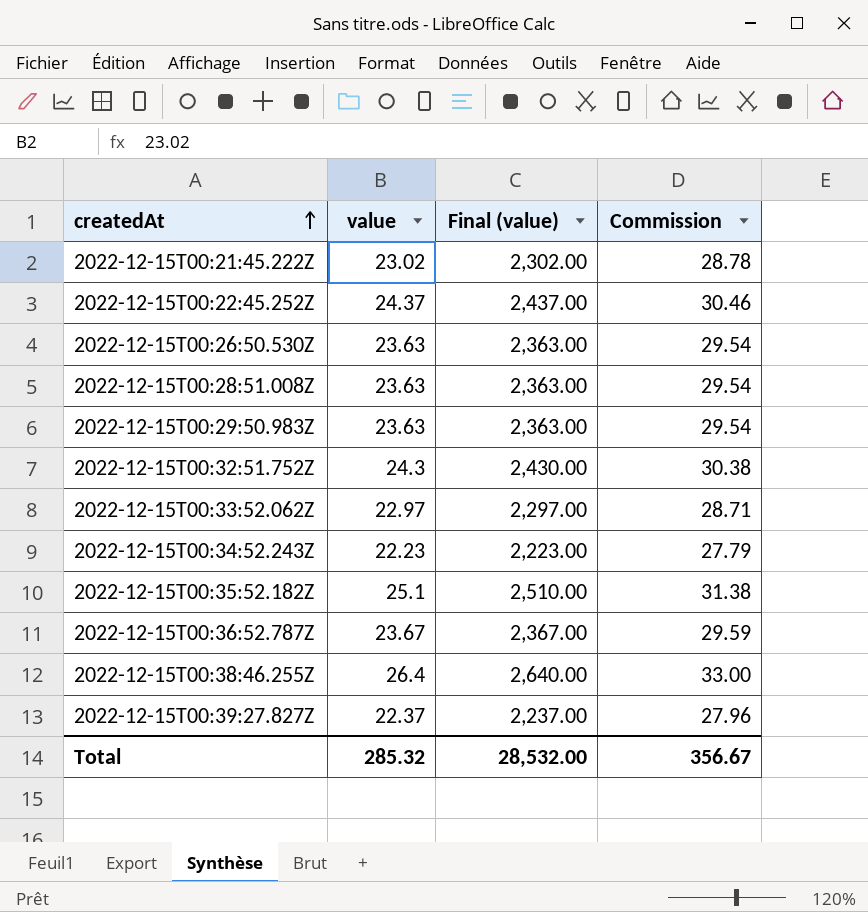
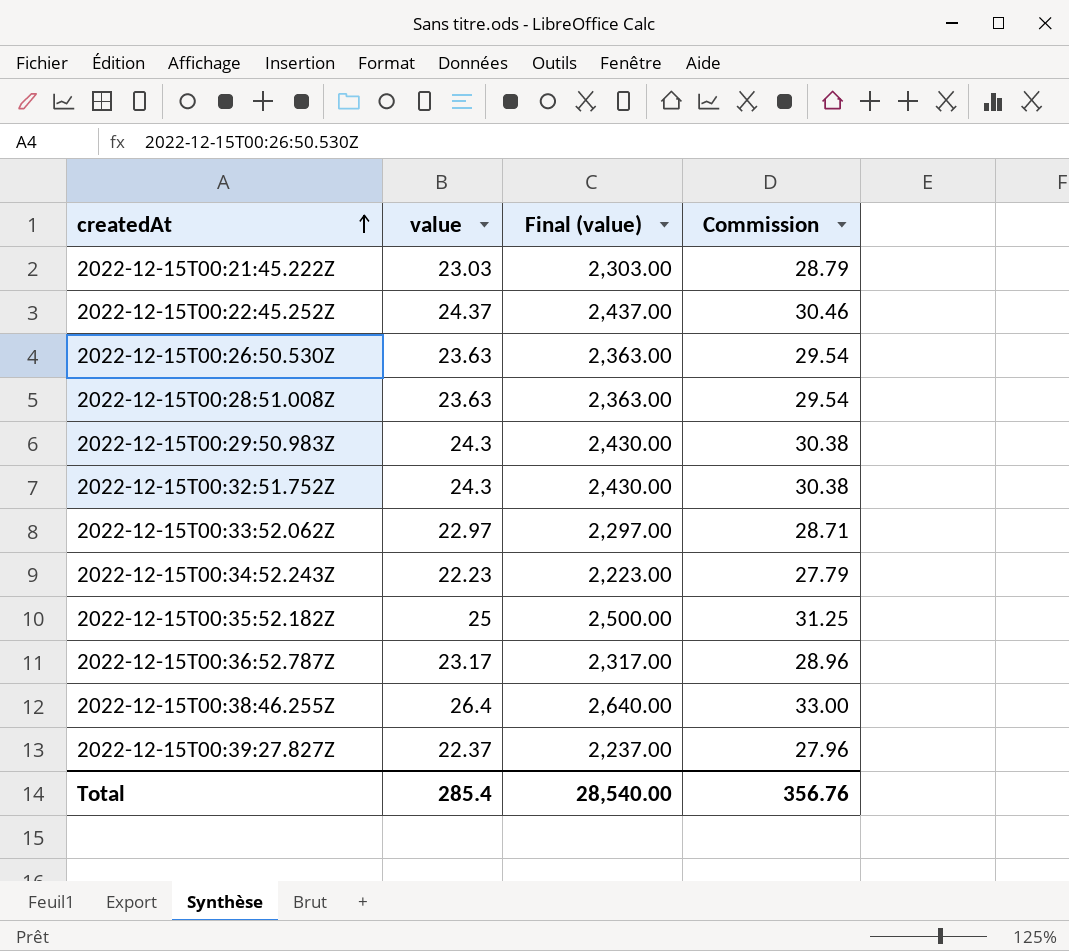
2022-12-15T00:21:45.222Z | value: 23.02 -> 23.03
2022-12-15T00:21:45.222Z | Final (value): 2,302.00 -> 2,303.00
2022-12-15T00:21:45.222Z | Commission: 28.78 -> 28.79
2022-12-15T00:29:50.983Z | value: 23.63 -> 24.3
2022-12-15T00:29:50.983Z | Final (value): 2,363.00 -> 2,430.00
2022-12-15T00:29:50.983Z | Commission: 29.54 -> 30.38
2022-12-15T00:35:52.182Z | value: 25.1 -> 25
2022-12-15T00:35:52.182Z | Final (value): 2,510.00 -> 2,500.00
2022-12-15T00:35:52.182Z | Commission: 31.38 -> 31.25
2022-12-15T00:36:52.787Z | value: 23.67 -> 23.17
2022-12-15T00:36:52.787Z | Final (value): 2,367.00 -> 2,317.00
2022-12-15T00:36:52.787Z | Commission: 29.59 -> 28.96
Total | value: 285.32 -> 285.4
Total | Final (value): 28,532.00 -> 28,540.00
Total | Commission: 356.67 -> 356.76

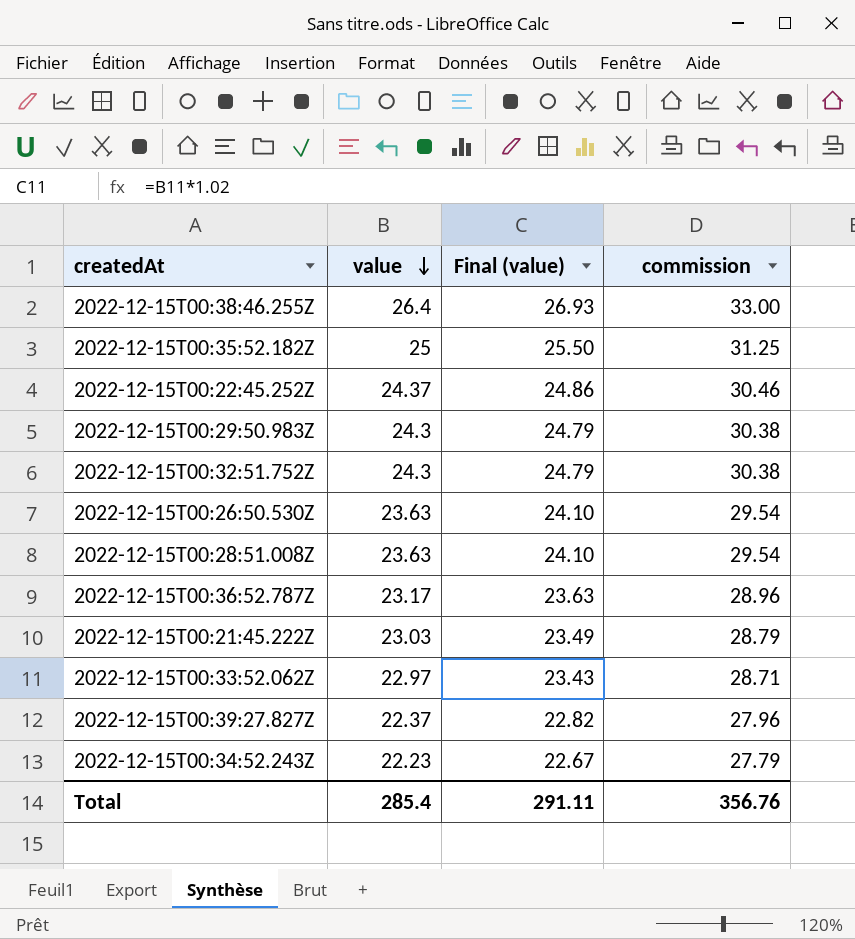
row order: createdAt ascending -> value descending
column Final (value) | formula: [value] * 100 -> [value] * 1.02
column name: Commission -> commission
Total | Final (value): 28,540.00 -> 291.11

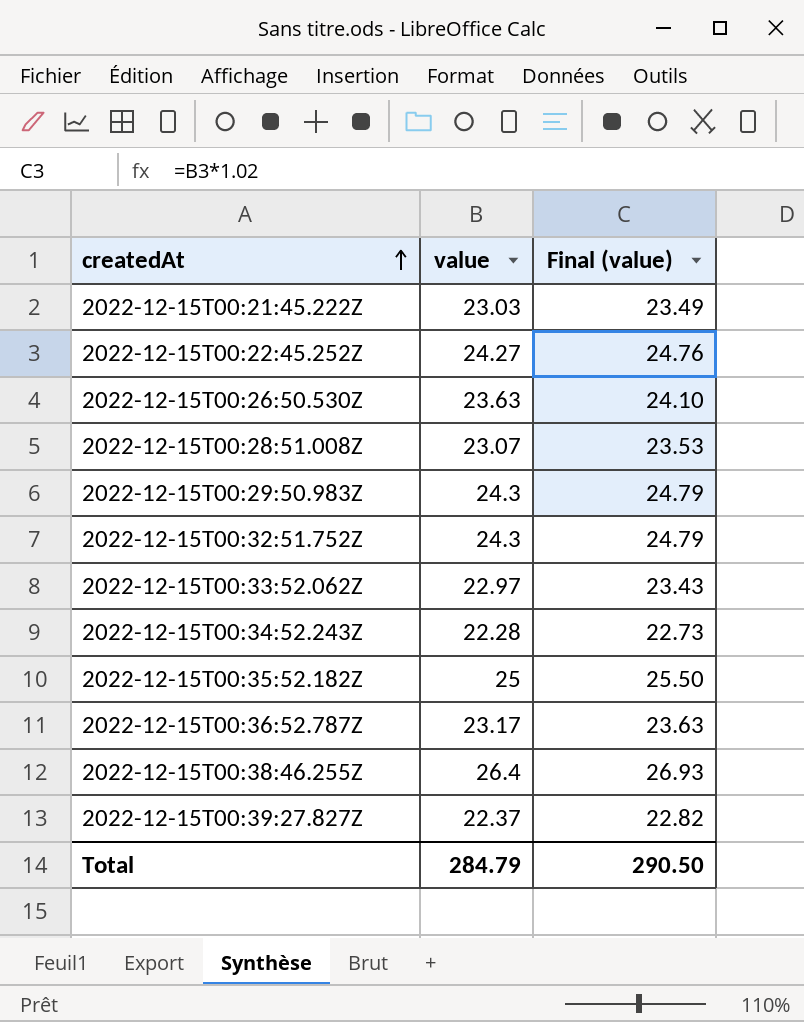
row order: value descending -> createdAt ascending
column commission | formula: [value] * 1.25 -> none
2022-12-15T00:22:45.252Z | value: 24.37 -> 24.27
2022-12-15T00:22:45.252Z | Final (value): 24.86 -> 24.76
2022-12-15T00:28:51.008Z | value: 23.63 -> 23.07
2022-12-15T00:28:51.008Z | Final (value): 24.10 -> 23.53
2022-12-15T00:34:52.243Z | value: 22.23 -> 22.28
2022-12-15T00:34:52.243Z | Final (value): 22.67 -> 22.73
Total | value: 285.4 -> 284.79
Total | Final (value): 291.11 -> 290.50

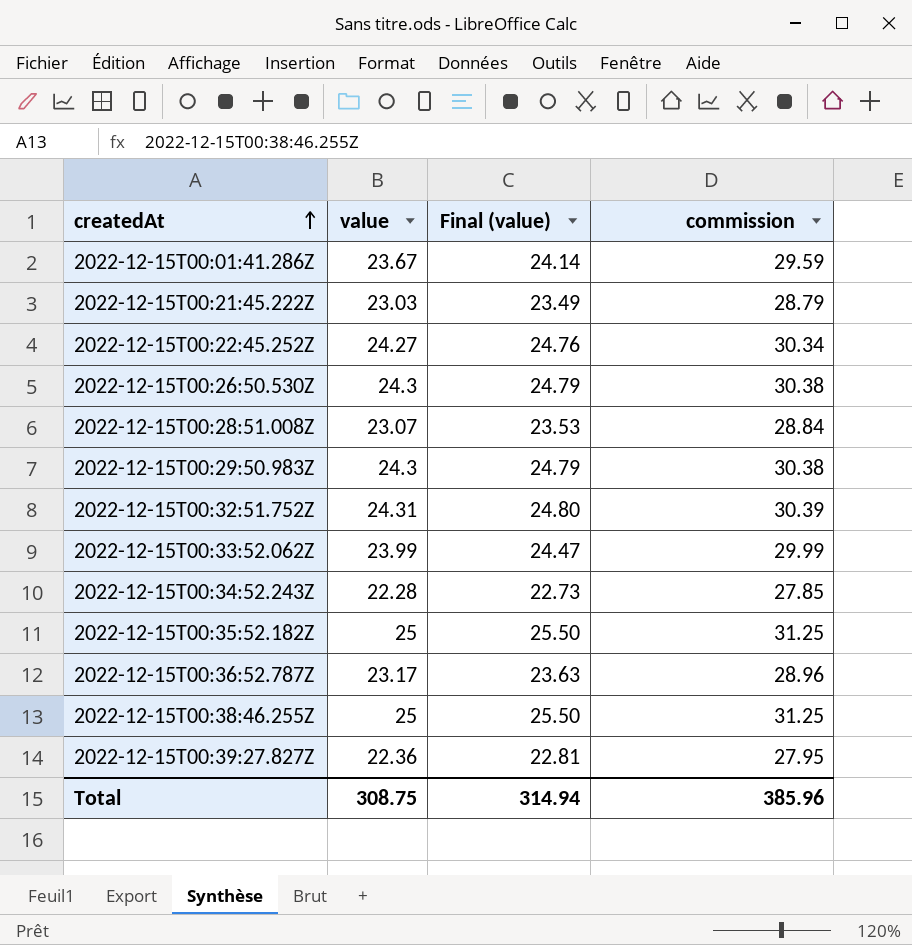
column commission | formula: none -> [value] * 1.25
row 2022-12-15T00:01:41.286Z: none -> 23.67 | 24.14 | 29.59
2022-12-15T00:26:50.530Z | value: 23.63 -> 24.3
2022-12-15T00:26:50.530Z | Final (value): 24.10 -> 24.79
2022-12-15T00:32:51.752Z | value: 24.3 -> 24.31
2022-12-15T00:32:51.752Z | Final (value): 24.79 -> 24.80
2022-12-15T00:33:52.062Z | value: 22.97 -> 23.99
2022-12-15T00:33:52.062Z | Final (value): 23.43 -> 24.47
2022-12-15T00:38:46.255Z | value: 26.4 -> 25
2022-12-15T00:38:46.255Z | Final (value): 26.93 -> 25.50
2022-12-15T00:39:27.827Z | value: 22.37 -> 22.36
2022-12-15T00:39:27.827Z | Final (value): 22.82 -> 22.81
Total | value: 284.79 -> 308.75
Total | Final (value): 290.50 -> 314.94

